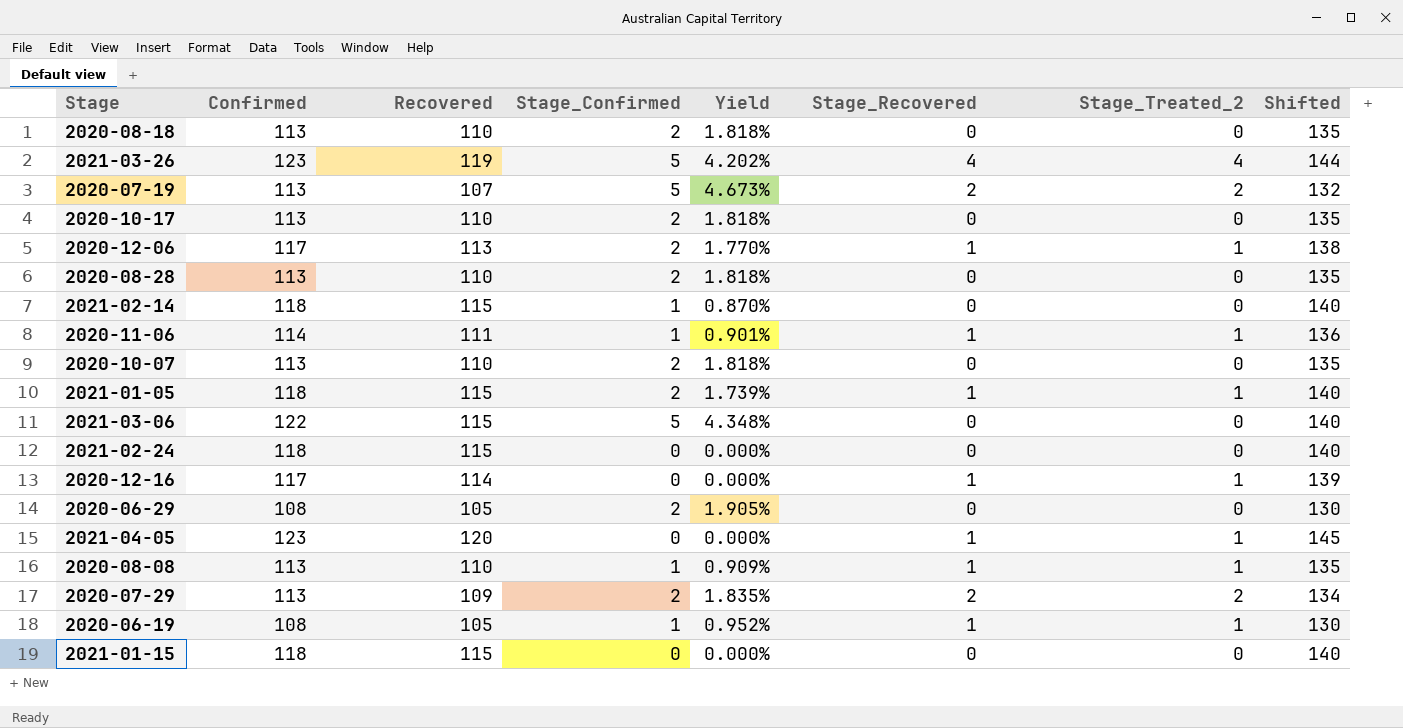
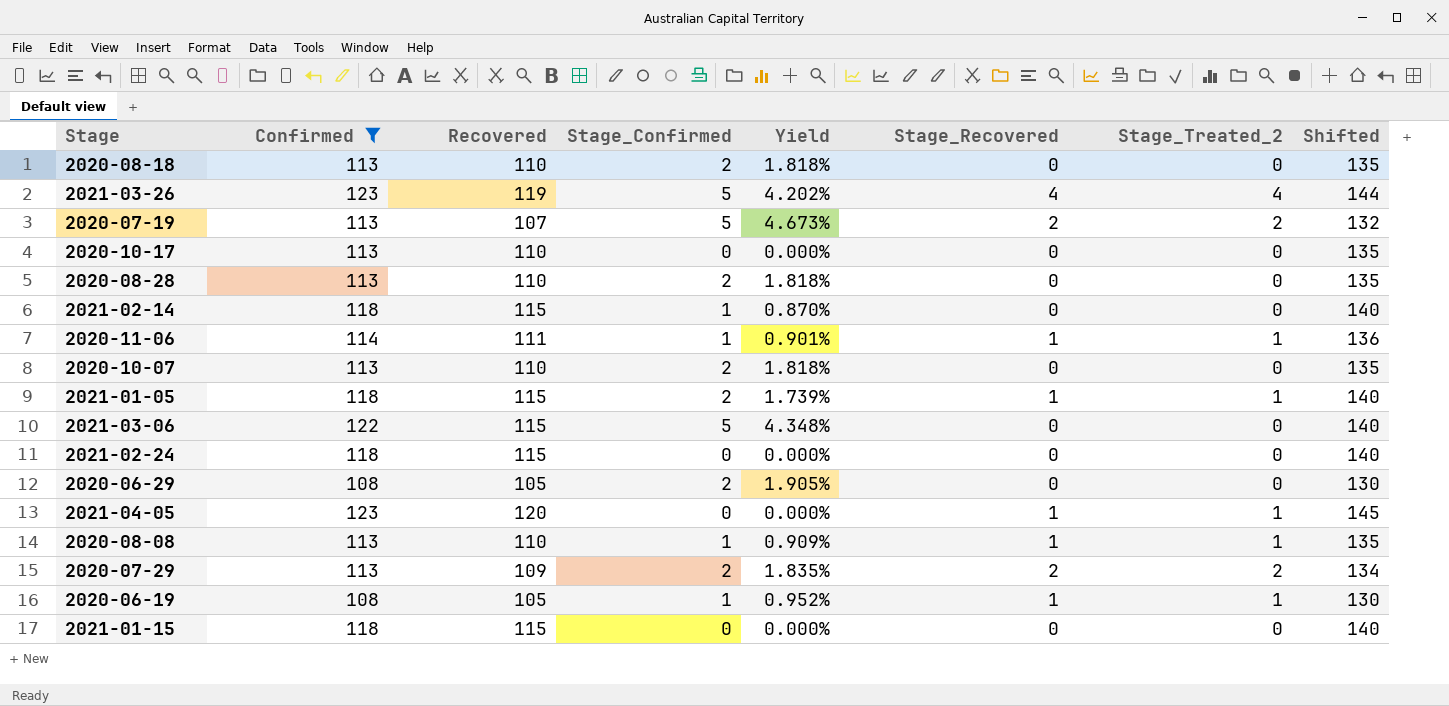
filter: none -> Confirmed != 117
2020-10-17 | Stage_Confirmed: 2 -> 0
2020-10-17 | Yield: 1.818% -> 0.000%

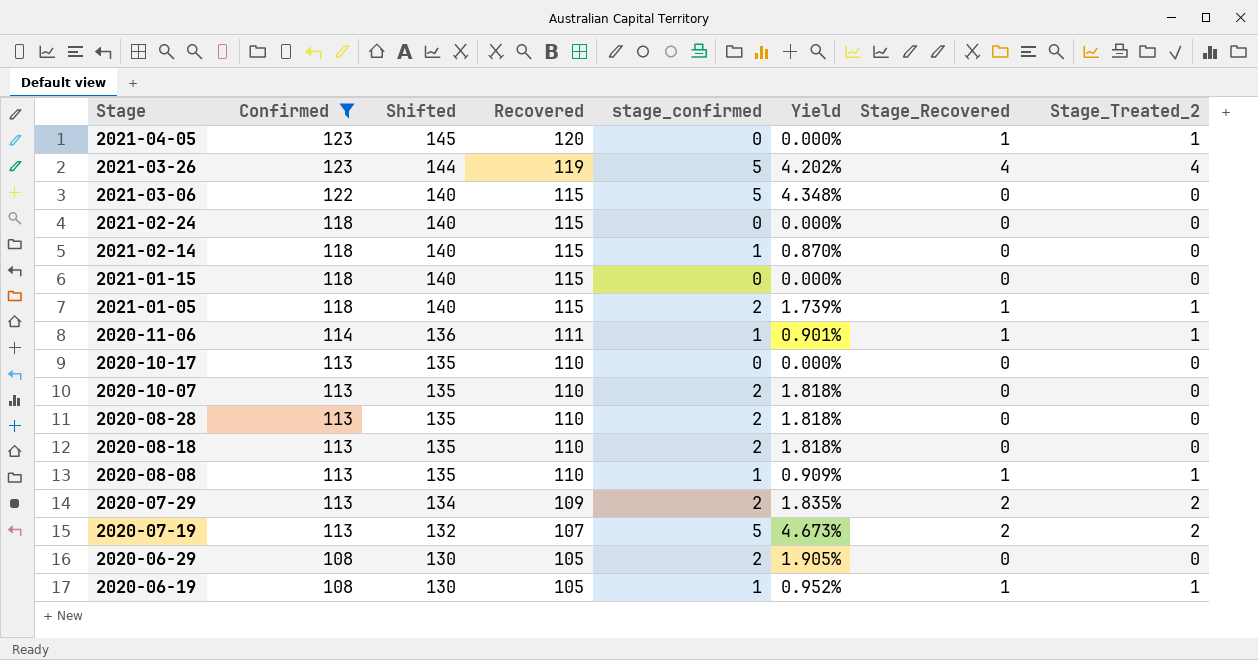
row order: none -> Stage descending
column Shifted | position: 8 -> 3
column name: Stage_Confirmed -> stage_confirmed

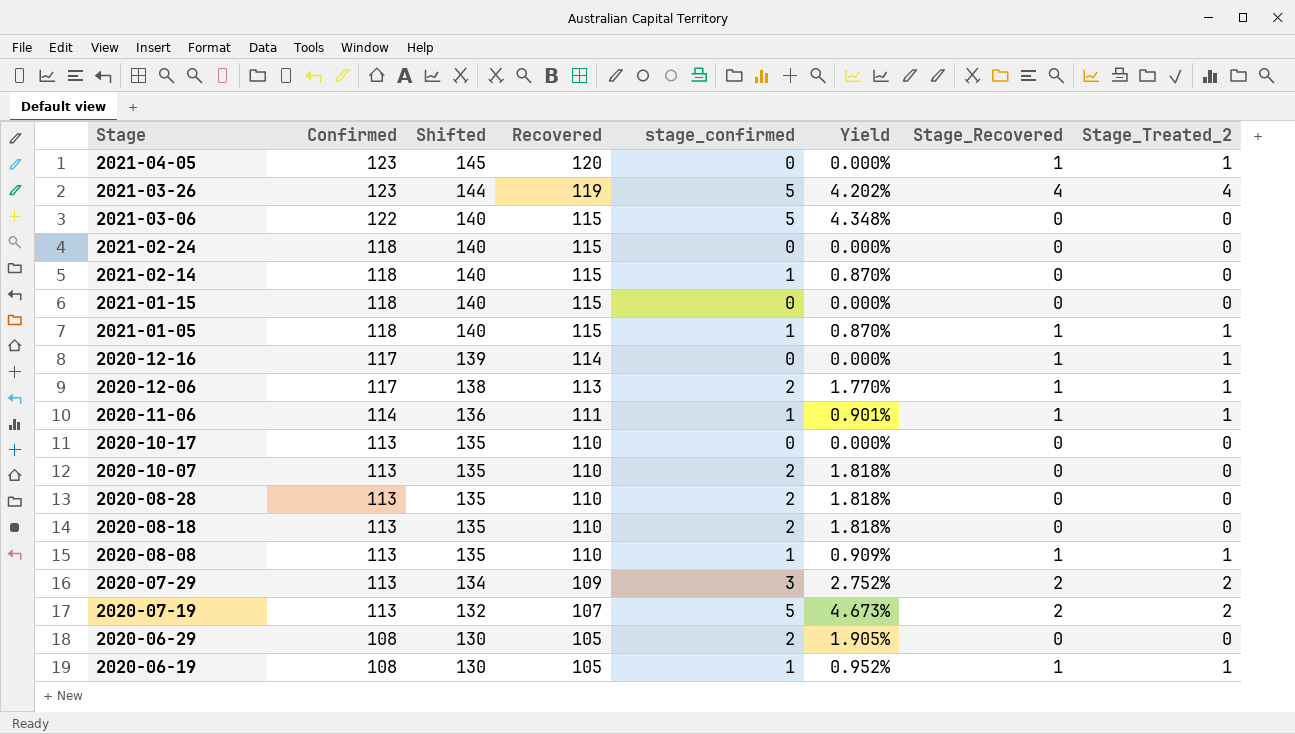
filter: Confirmed != 117 -> none
2021-01-05 | stage_confirmed: 2 -> 1
2021-01-05 | Yield: 1.739% -> 0.870%
2020-07-29 | stage_confirmed: 2 -> 3
2020-07-29 | Yield: 1.835% -> 2.752%

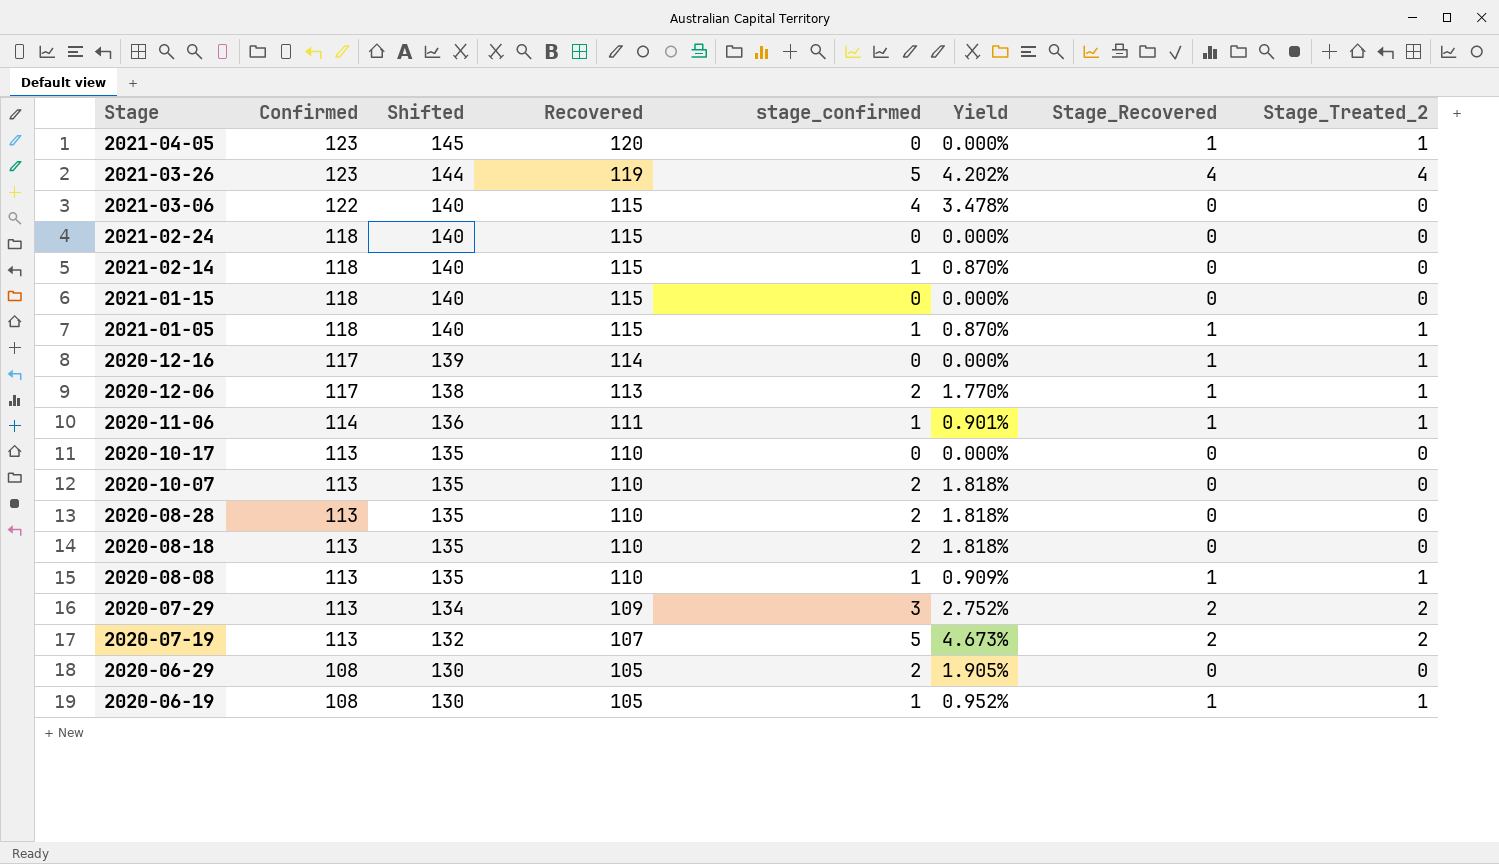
2021-03-06 | stage_confirmed: 5 -> 4
2021-03-06 | Yield: 4.348% -> 3.478%

